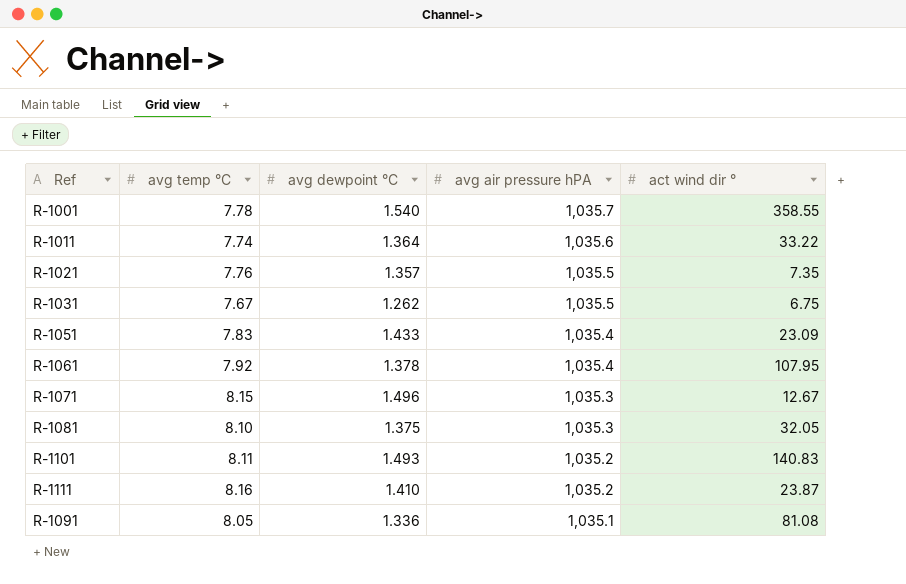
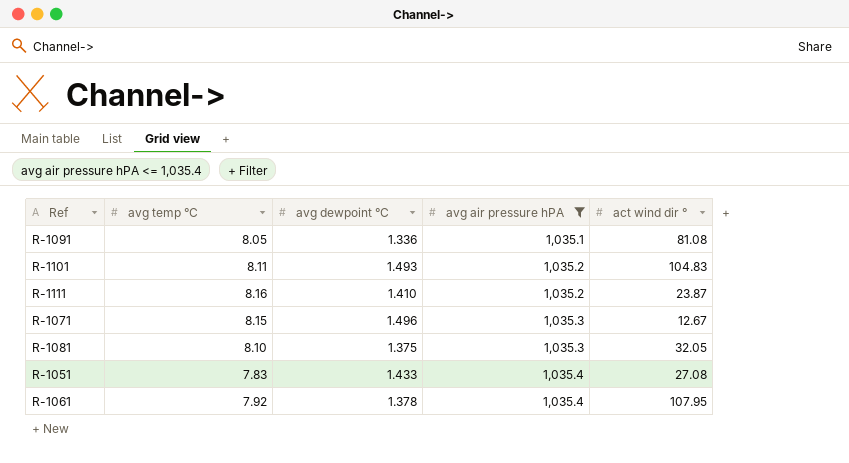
filter: none -> avg air pressure hPA <= 1,035.4
row order: avg air pressure hPA descending -> avg air pressure hPA ascending
R-1101 | act wind dir °: 140.83 -> 104.83
R-1051 | act wind dir °: 23.09 -> 27.08

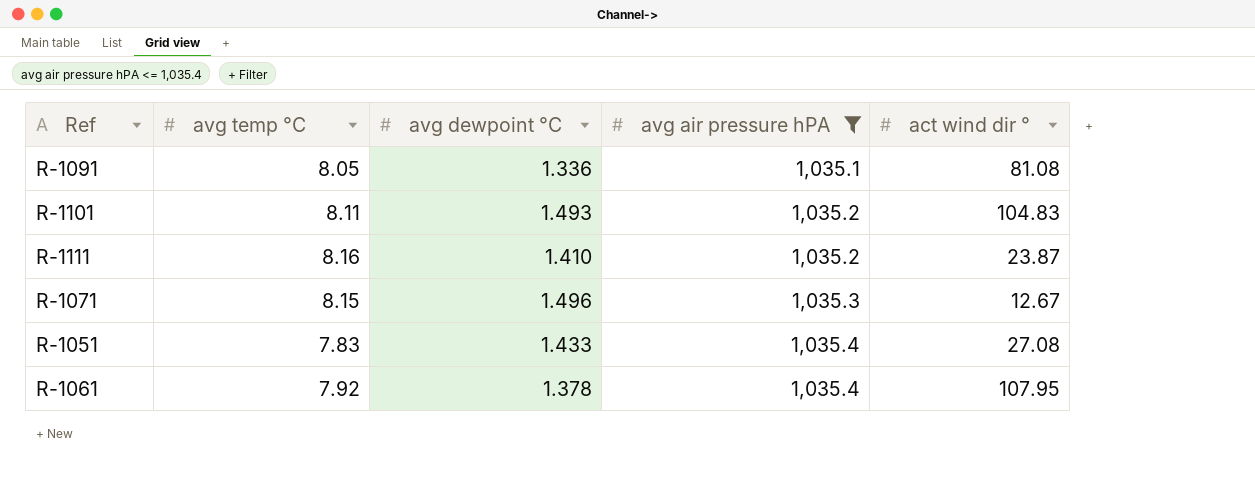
row R-1081: 8.10 | 1.375 | 1,035.3 | 32.05 -> none

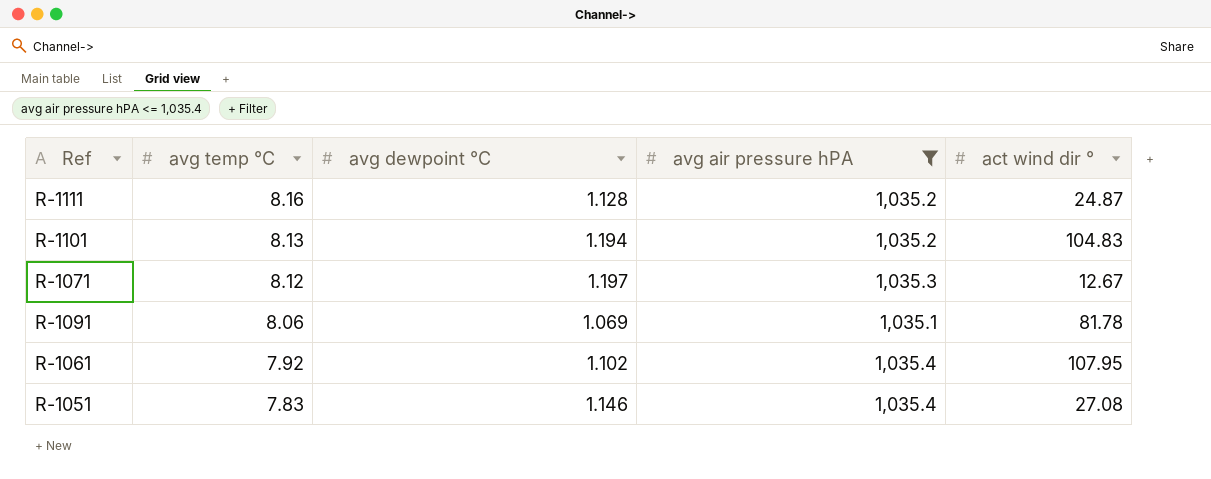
row order: avg air pressure hPA ascending -> avg temp °C descending
R-1111 | avg dewpoint °C: 1.410 -> 1.128
R-1111 | act wind dir °: 23.87 -> 24.87
R-1101 | avg temp °C: 8.11 -> 8.13
R-1101 | avg dewpoint °C: 1.493 -> 1.194
R-1071 | avg temp °C: 8.15 -> 8.12
R-1071 | avg dewpoint °C: 1.496 -> 1.197
R-1091 | avg temp °C: 8.05 -> 8.06
R-1091 | avg dewpoint °C: 1.336 -> 1.069
R-1091 | act wind dir °: 81.08 -> 81.78
R-1061 | avg dewpoint °C: 1.378 -> 1.102
R-1051 | avg dewpoint °C: 1.433 -> 1.146

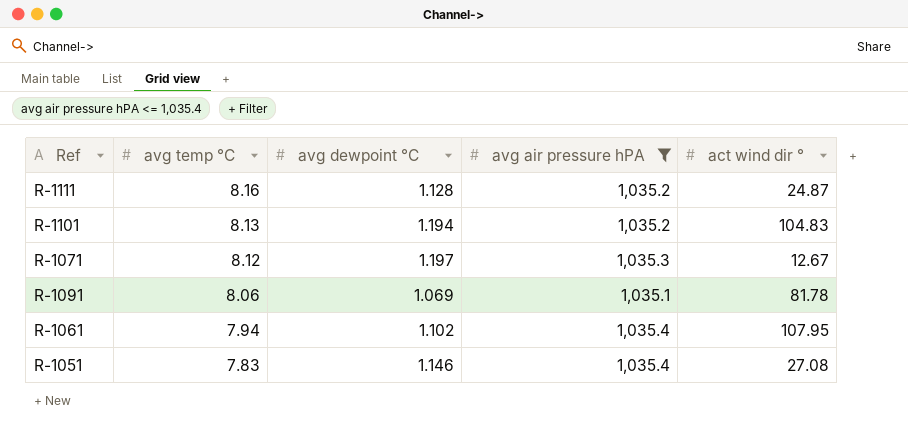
R-1061 | avg temp °C: 7.92 -> 7.94

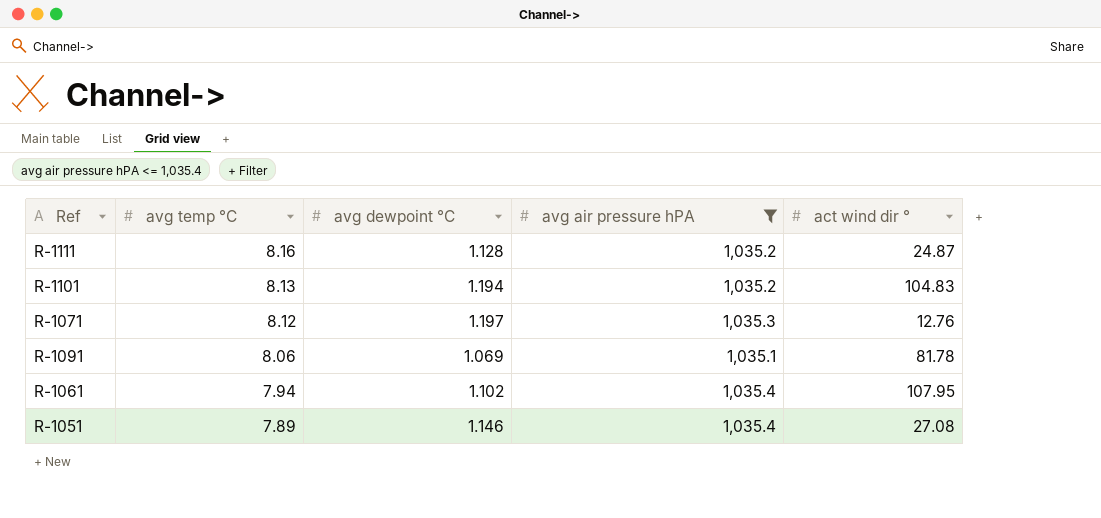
R-1071 | act wind dir °: 12.67 -> 12.76
R-1051 | avg temp °C: 7.83 -> 7.89

